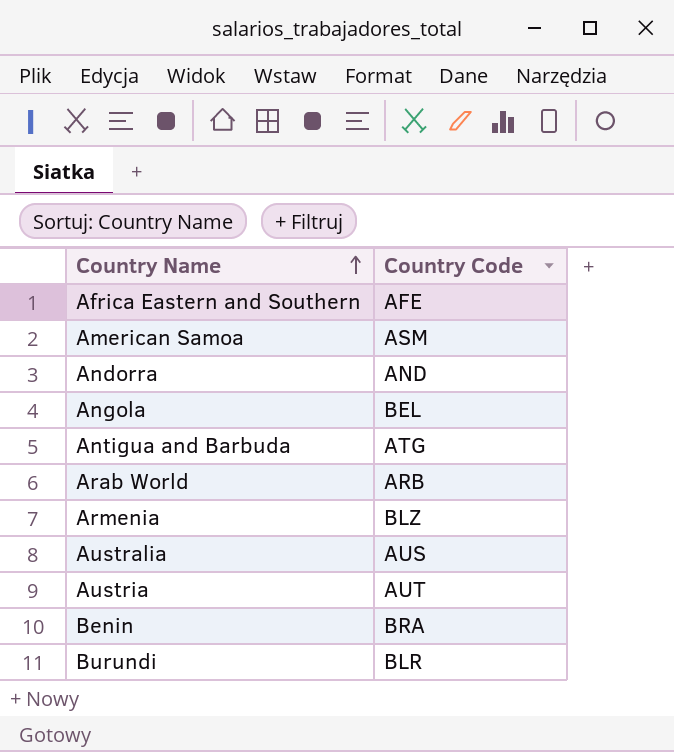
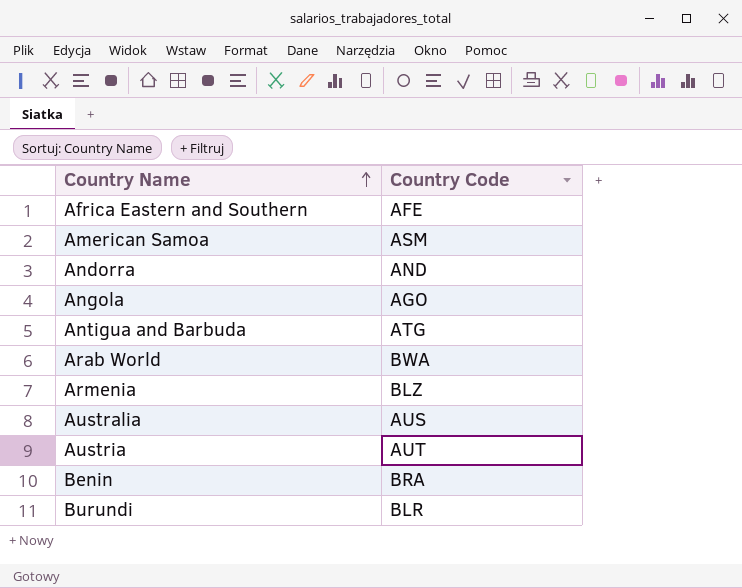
Angola | Country Code: BEL -> AGO
Arab World | Country Code: ARB -> BWA

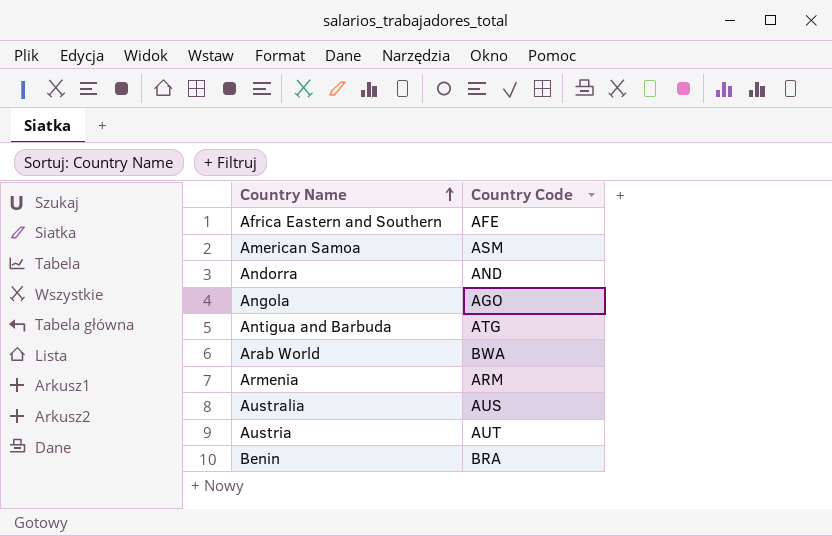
row Burundi: BLR -> none
Armenia | Country Code: BLZ -> ARM

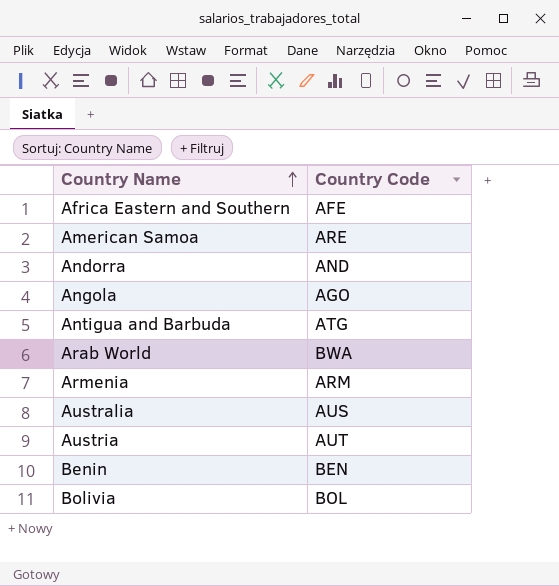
American Samoa | Country Code: ASM -> ARE
Benin | Country Code: BRA -> BEN
row Bolivia: none -> BOL

